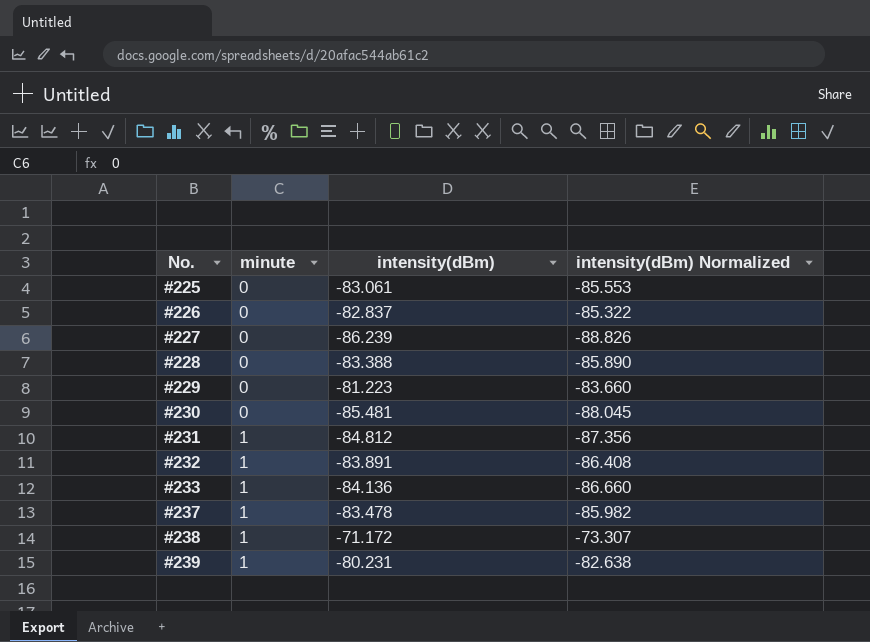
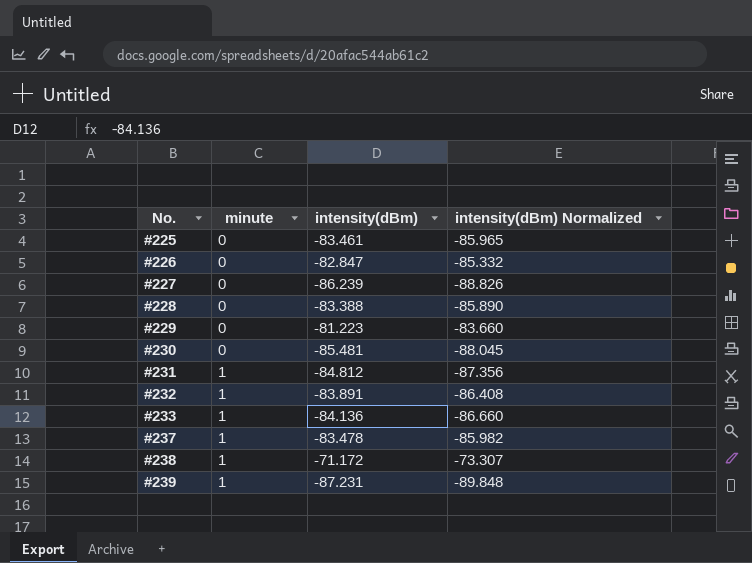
#225 | intensity(dBm): -83.061 -> -83.461
#225 | intensity(dBm) Normalized: -85.553 -> -85.965
#226 | intensity(dBm): -82.837 -> -82.847
#226 | intensity(dBm) Normalized: -85.322 -> -85.332
#239 | intensity(dBm): -80.231 -> -87.231
#239 | intensity(dBm) Normalized: -82.638 -> -89.848

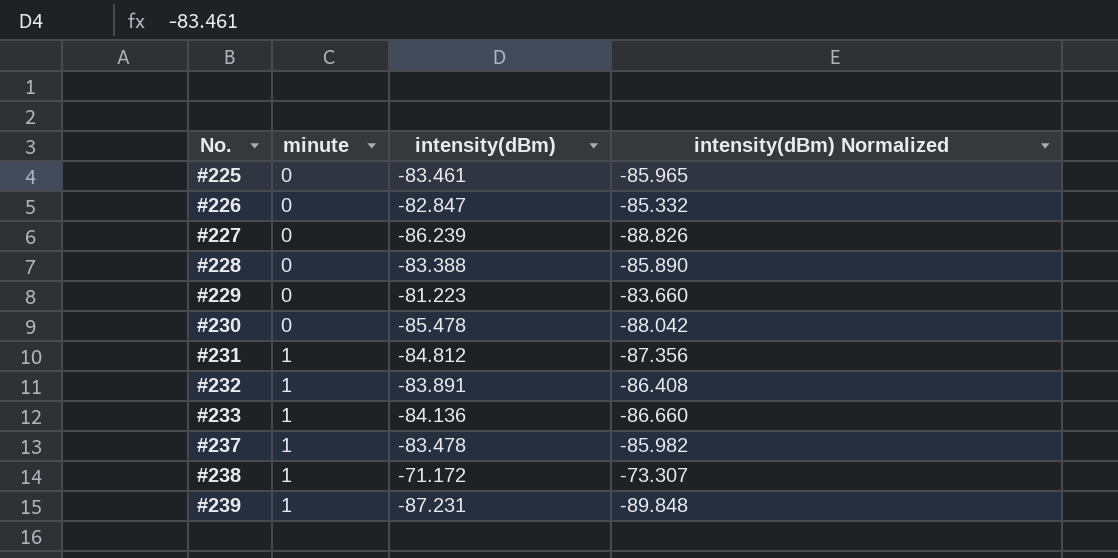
#230 | intensity(dBm): -85.481 -> -85.478
#230 | intensity(dBm) Normalized: -88.045 -> -88.042

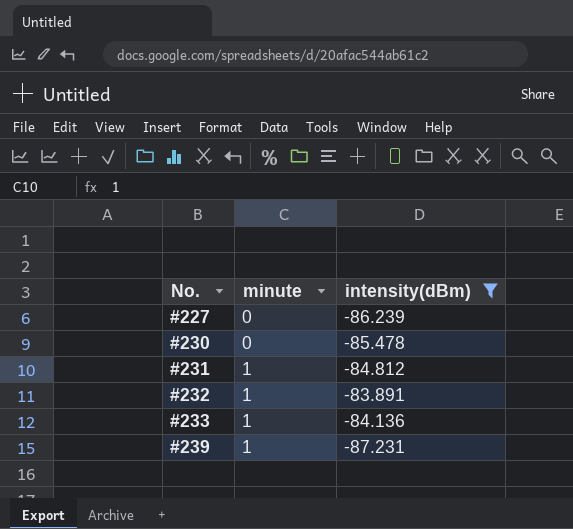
filter: none -> intensity(dBm) <= -83.891
column intensity(dBm) Normalized | formula: [intensity(dBm)] * 1.03 -> none

